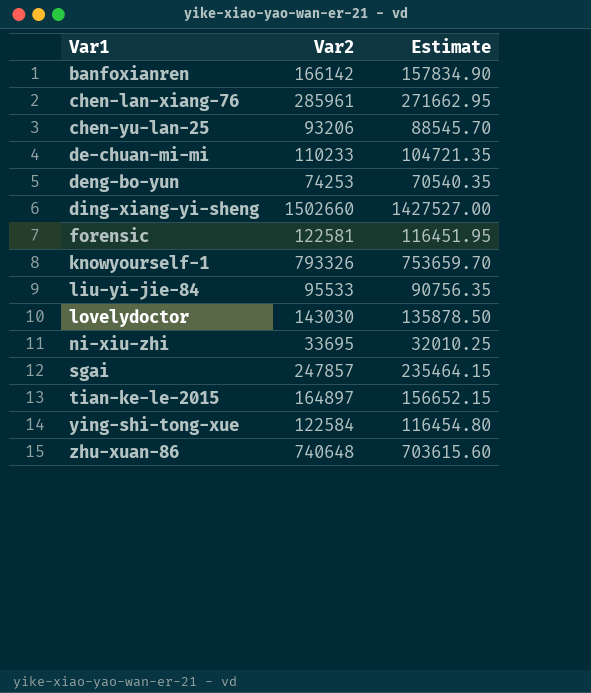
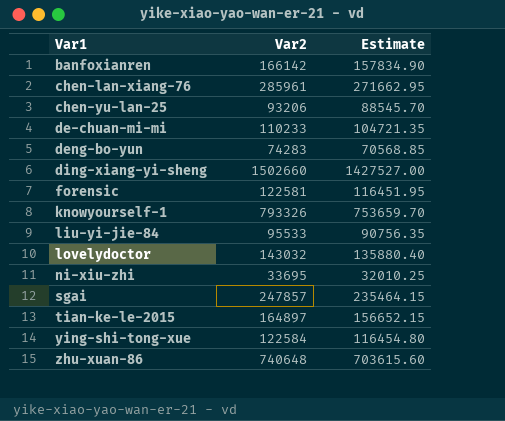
deng-bo-yun | Var2: 74253 -> 74283
deng-bo-yun | Estimate: 70540.35 -> 70568.85
lovelydoctor | Var2: 143030 -> 143032
lovelydoctor | Estimate: 135878.50 -> 135880.40

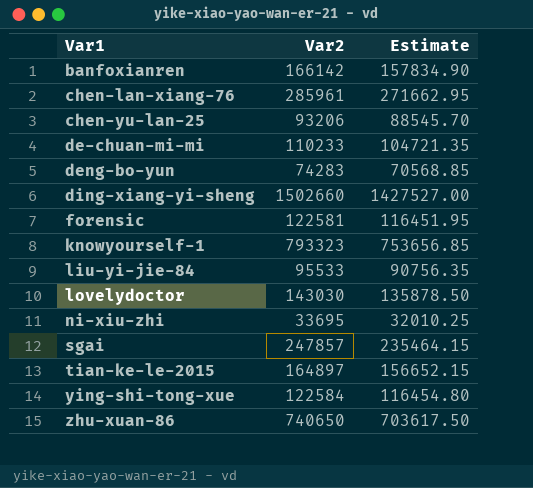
knowyourself-1 | Var2: 793326 -> 793323
knowyourself-1 | Estimate: 753659.70 -> 753656.85
lovelydoctor | Var2: 143032 -> 143030
lovelydoctor | Estimate: 135880.40 -> 135878.50
zhu-xuan-86 | Var2: 740648 -> 740650
zhu-xuan-86 | Estimate: 703615.60 -> 703617.50

